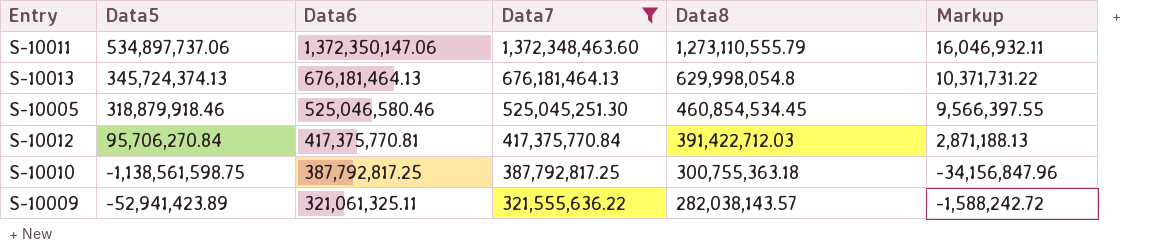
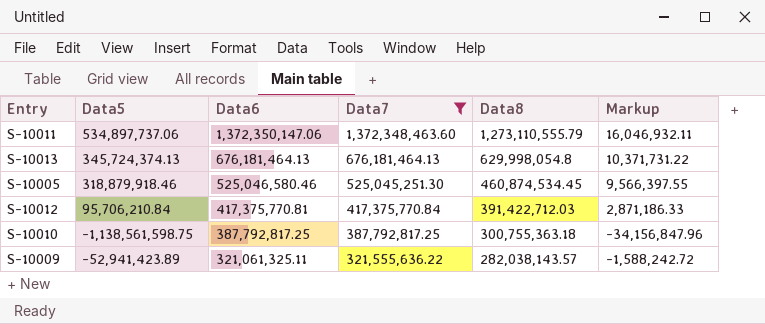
S-10005 | Data8: 460,854,534.45 -> 460,874,534.45
S-10012 | Data5: 95,706,270.84 -> 95,706,210.84
S-10012 | Markup: 2,871,188.13 -> 2,871,186.33

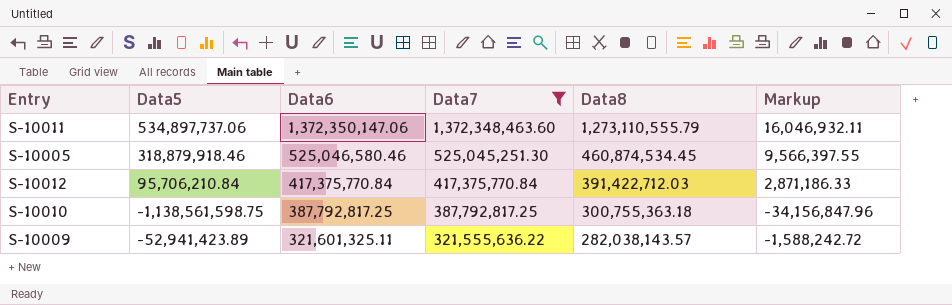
row S-10013: 345,724,374.13 | 676,181,464.13 | 676,181,464.13 | 629,998,054.8 | 10,371,731.22 -> none
S-10012 | Data6: 417,375,770.81 -> 417,375,770.84
S-10009 | Data6: 321,061,325.11 -> 321,601,325.11

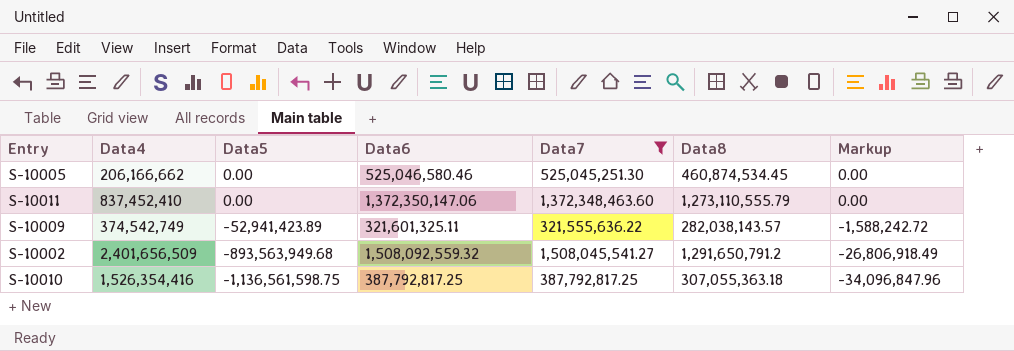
row order: Data6 descending -> Data5 descending
column Data4 | position: none -> 2
row S-10012: 95,706,210.84 | 417,375,770.84 | 417,375,770.84 | 391,422,712.03 | 2,871,186.33 -> none
S-10005 | Data5: 318,879,918.46 -> 0.00
S-10005 | Markup: 9,566,397.55 -> 0.00
S-10011 | Data5: 534,897,737.06 -> 0.00
S-10011 | Markup: 16,046,932.11 -> 0.00
row S-10002: none -> 2,401,656,509 | -893,563,949.68 | 1,508,092,559.32 | 1,508,045,541.27 | 1,291,650,791.2 | -26,806,918.49
S-10010 | Data5: -1,138,561,598.75 -> -1,136,561,598.75
S-10010 | Data8: 300,755,363.18 -> 307,055,363.18
S-10010 | Markup: -34,156,847.96 -> -34,096,847.96

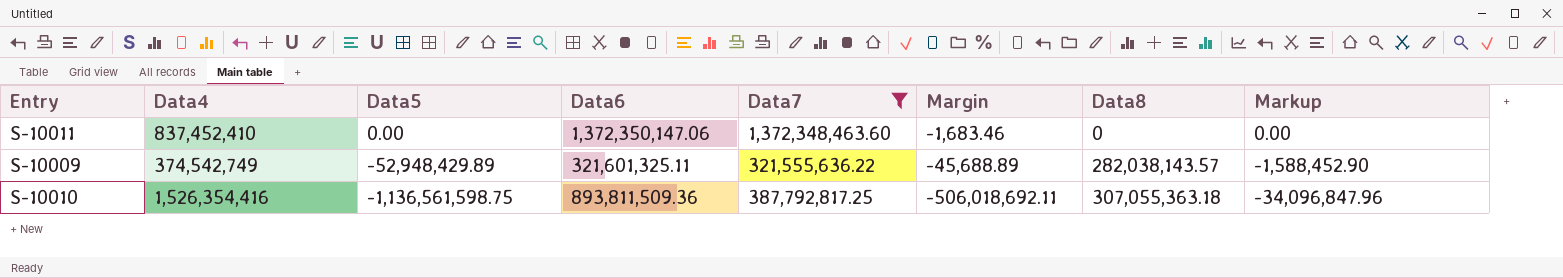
column Margin | formula: none -> [Data7] - [Data6]
row S-10005: 206,166,662 | 0.00 | 525,046,580.46 | 525,045,251.30 | 460,874,534.45 | 0.00 -> none
row S-10002: 2,401,656,509 | -893,563,949.68 | 1,508,092,559.32 | 1,508,045,541.27 | 1,291,650,791.2 | -26,806,918.49 -> none
S-10011 | Data8: 1,273,110,555.79 -> 0
S-10009 | Data5: -52,941,423.89 -> -52,948,429.89
S-10009 | Markup: -1,588,242.72 -> -1,588,452.90
S-10010 | Data6: 387,792,817.25 -> 893,811,509.36

